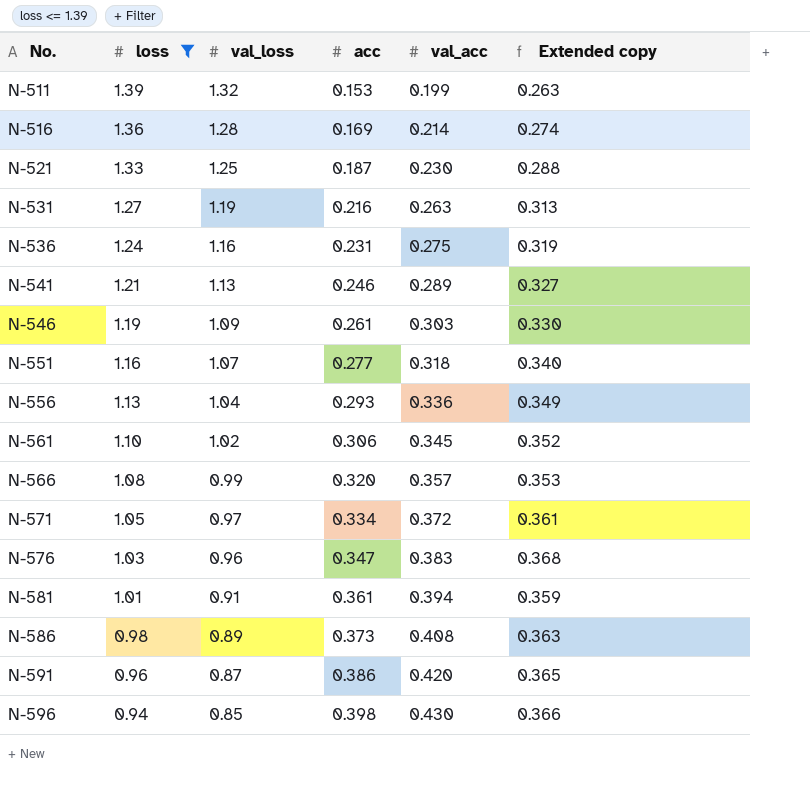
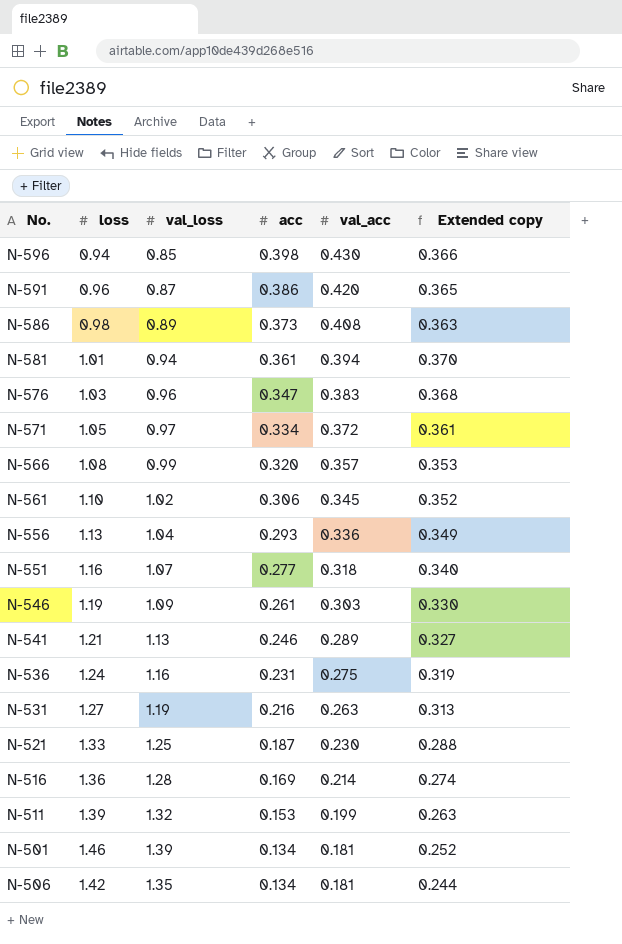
filter: loss <= 1.39 -> none
row order: No. ascending -> acc descending
N-581 | val_loss: 0.91 -> 0.94
N-581 | Extended copy: 0.359 -> 0.370

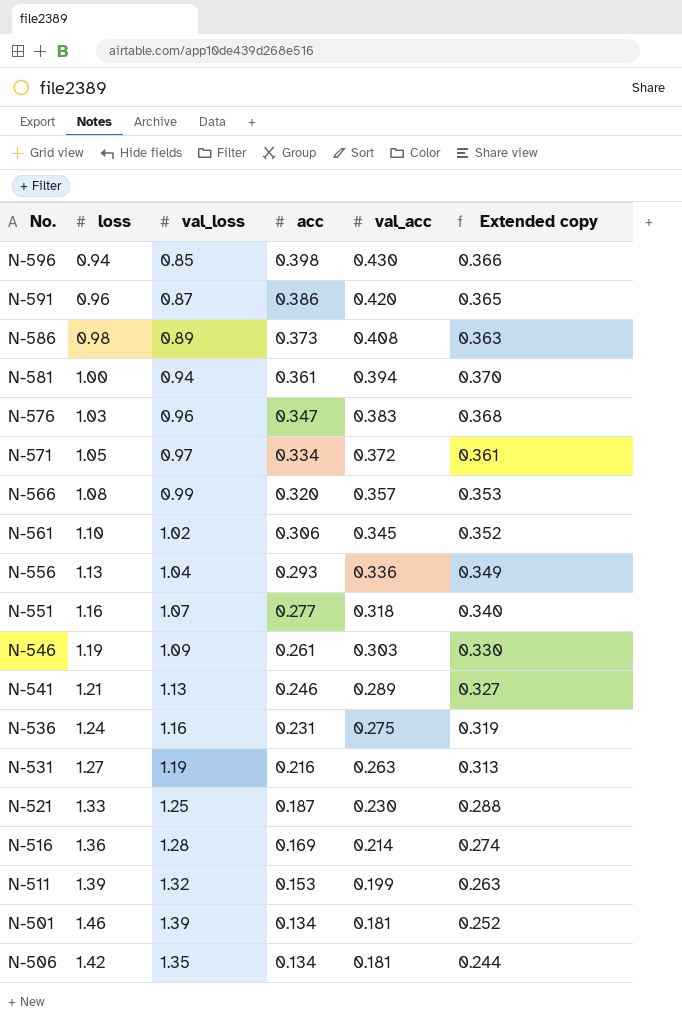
N-581 | loss: 1.01 -> 1.00

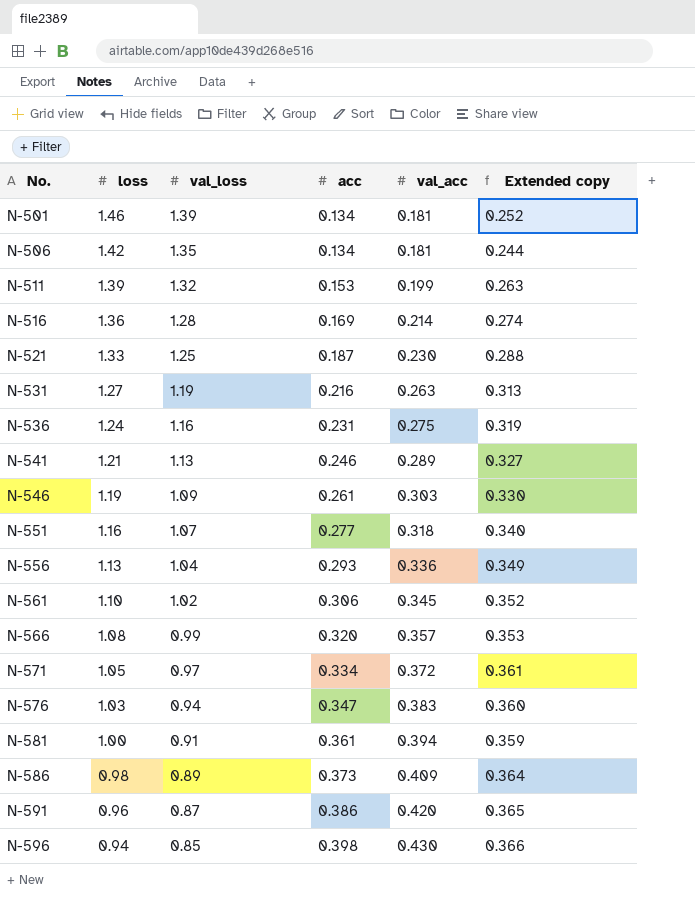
row order: acc descending -> No. ascending
N-576 | val_loss: 0.96 -> 0.94
N-576 | Extended copy: 0.368 -> 0.360
N-581 | val_loss: 0.94 -> 0.91
N-581 | Extended copy: 0.370 -> 0.359
N-586 | val_acc: 0.408 -> 0.409
N-586 | Extended copy: 0.363 -> 0.364

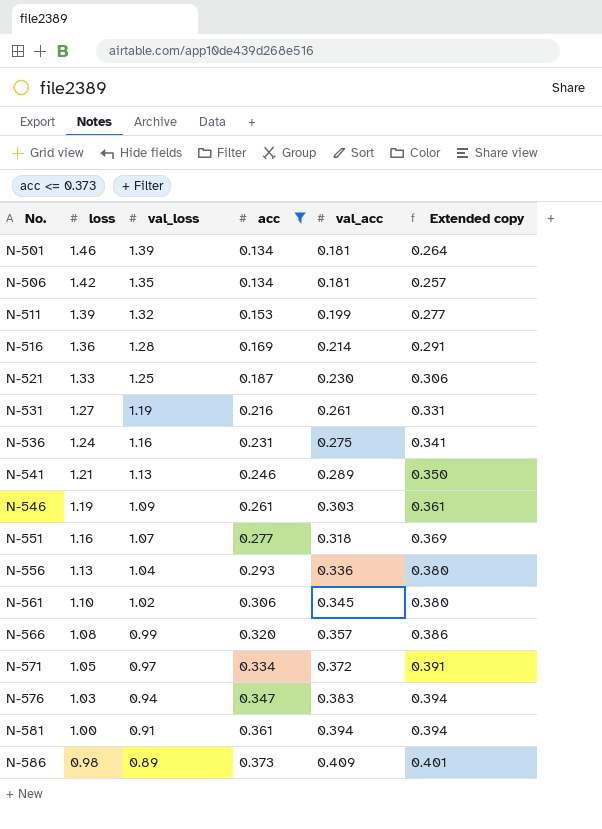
filter: none -> acc <= 0.373
column Extended copy | formula: [val_loss] * [val_acc] -> [loss] * [val_acc]
N-531 | val_acc: 0.263 -> 0.261

